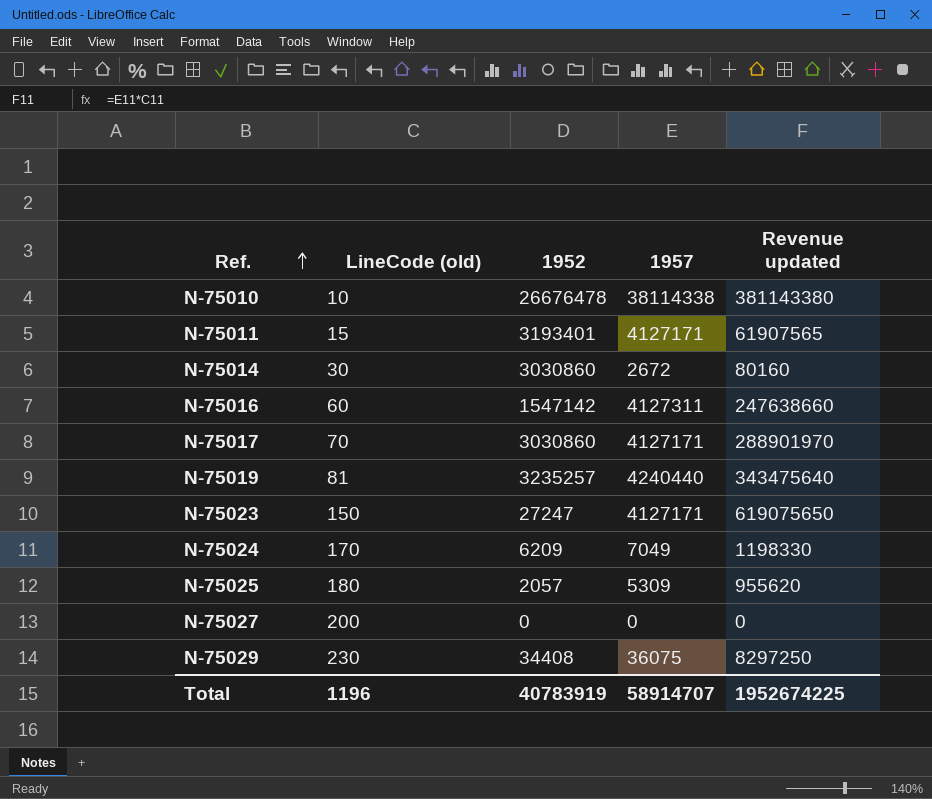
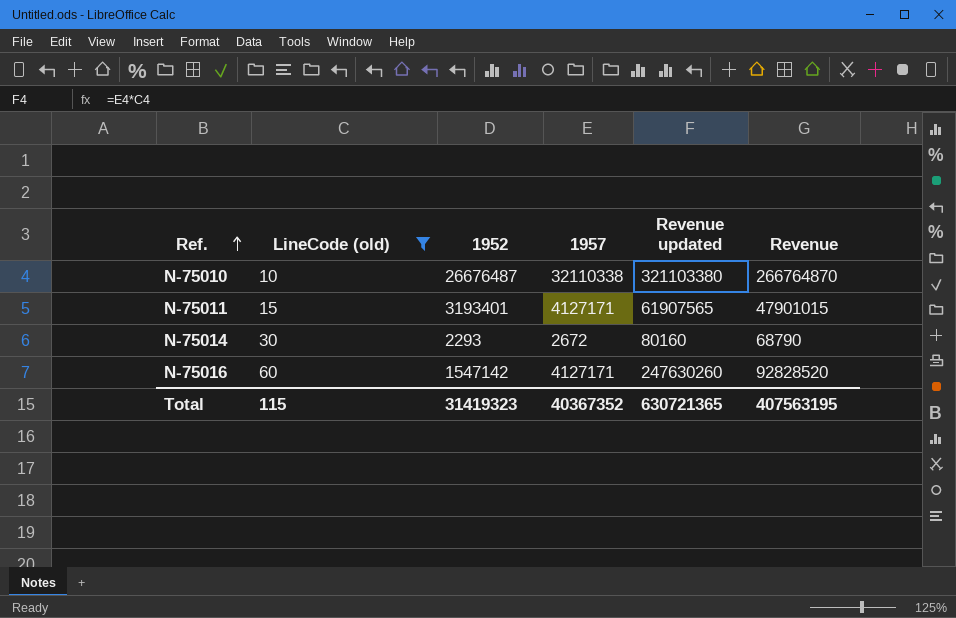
filter: none -> LineCode (old) <= 60
column Revenue | formula: none -> [LineCode (old)] * [1952]
N-75010 | 1952: 26676478 -> 26676487
N-75010 | 1957: 38114338 -> 32110338
N-75010 | Revenue updated: 381143380 -> 321103380
N-75014 | 1952: 3030860 -> 2293
N-75016 | 1957: 4127311 -> 4127171
N-75016 | Revenue updated: 247638660 -> 247630260
Total | LineCode (old): 1196 -> 115
Total | 1952: 40783919 -> 31419323
Total | 1957: 58914707 -> 40367352
Total | Revenue updated: 1952674225 -> 630721365

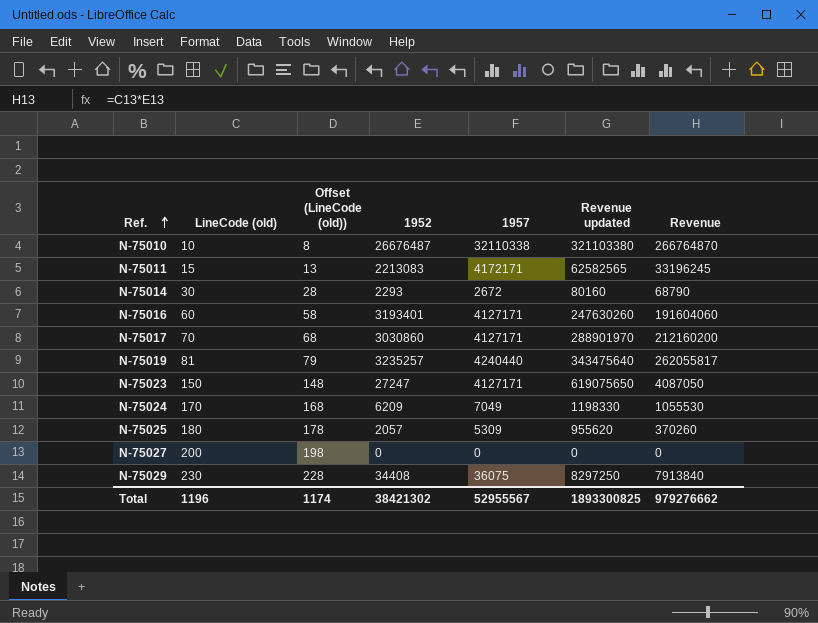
filter: LineCode (old) <= 60 -> none
column Offset (LineCode (old)) | formula: none -> [LineCode (old)] - 2
N-75011 | 1952: 3193401 -> 2213083
N-75011 | 1957: 4127171 -> 4172171
N-75011 | Revenue updated: 61907565 -> 62582565
N-75011 | Revenue: 47901015 -> 33196245
N-75016 | 1952: 1547142 -> 3193401
N-75016 | Revenue: 92828520 -> 191604060
Total | LineCode (old): 115 -> 1196
Total | 1952: 31419323 -> 38421302
Total | 1957: 40367352 -> 52955567
Total | Revenue updated: 630721365 -> 1893300825
Total | Revenue: 407563195 -> 979276662

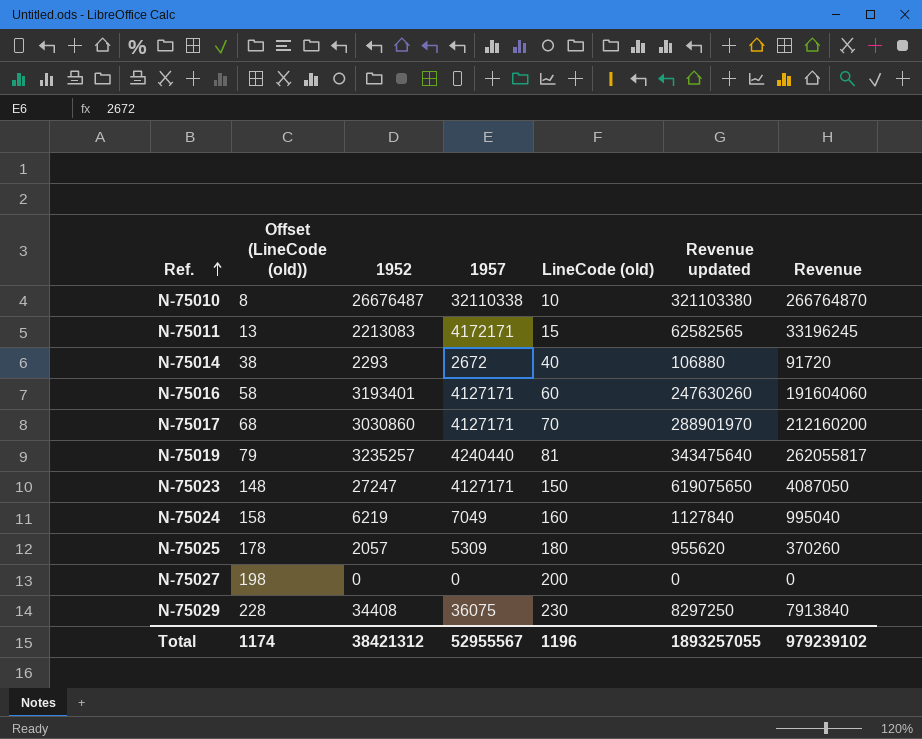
column LineCode (old) | position: 2 -> 5
N-75014 | Offset (LineCode (old)): 28 -> 38
N-75014 | LineCode (old): 30 -> 40
N-75014 | Revenue updated: 80160 -> 106880
N-75014 | Revenue: 68790 -> 91720
N-75024 | Offset (LineCode (old)): 168 -> 158
N-75024 | 1952: 6209 -> 6219
N-75024 | LineCode (old): 170 -> 160
N-75024 | Revenue updated: 1198330 -> 1127840
N-75024 | Revenue: 1055530 -> 995040
Total | 1952: 38421302 -> 38421312
Total | Revenue updated: 1893300825 -> 1893257055
Total | Revenue: 979276662 -> 979239102

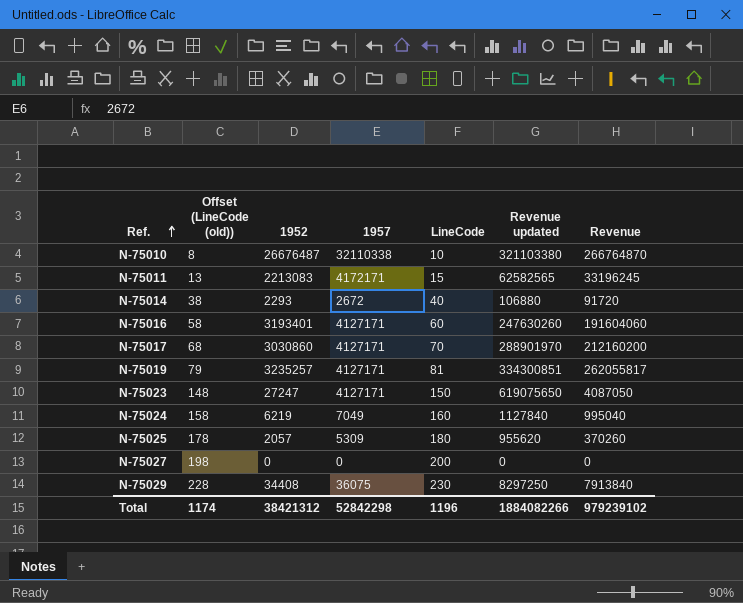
column name: LineCode (old) -> LineCode
N-75019 | 1957: 4240440 -> 4127171
N-75019 | Revenue updated: 343475640 -> 334300851
Total | 1957: 52955567 -> 52842298
Total | Revenue updated: 1893257055 -> 1884082266

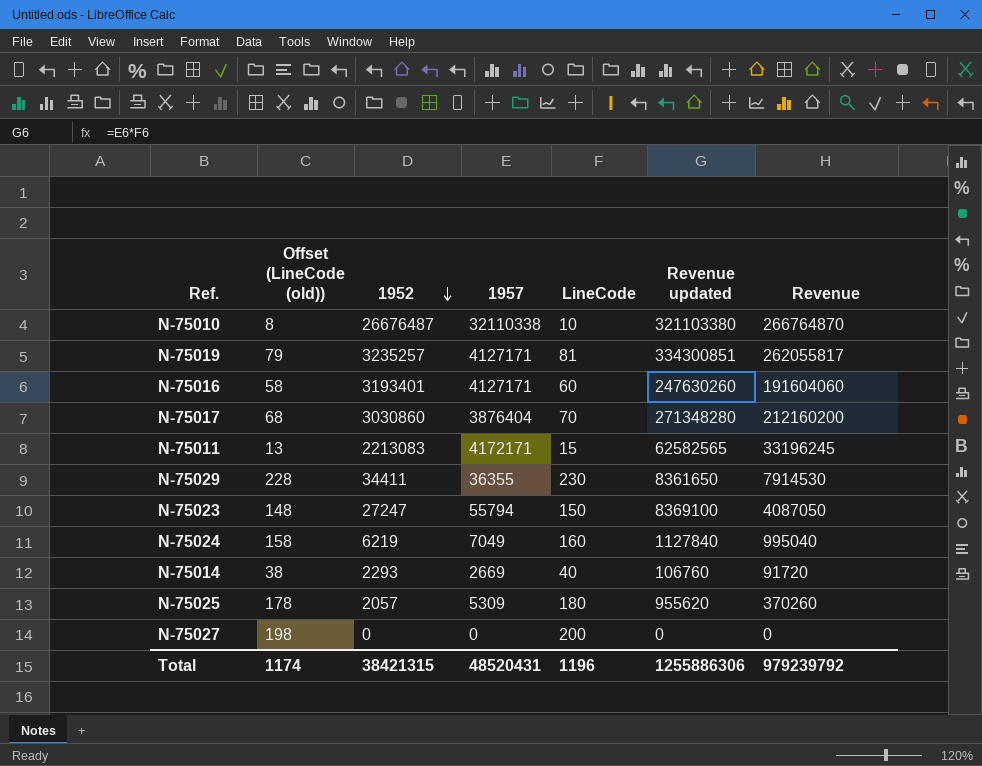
row order: Ref. ascending -> 1952 descending
N-75017 | 1957: 4127171 -> 3876404
N-75017 | Revenue updated: 288901970 -> 271348280
N-75029 | 1952: 34408 -> 34411
N-75029 | 1957: 36075 -> 36355
N-75029 | Revenue updated: 8297250 -> 8361650
N-75029 | Revenue: 7913840 -> 7914530
N-75023 | 1957: 4127171 -> 55794
N-75023 | Revenue updated: 619075650 -> 8369100
N-75014 | 1957: 2672 -> 2669
N-75014 | Revenue updated: 106880 -> 106760
Total | 1952: 38421312 -> 38421315
Total | 1957: 52842298 -> 48520431
Total | Revenue updated: 1884082266 -> 1255886306
Total | Revenue: 979239102 -> 979239792

